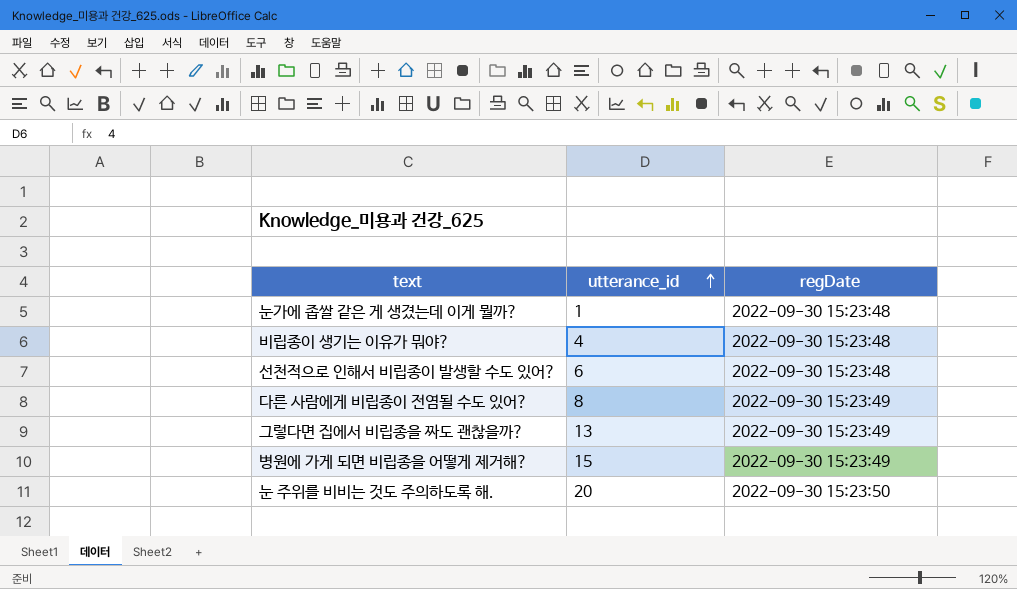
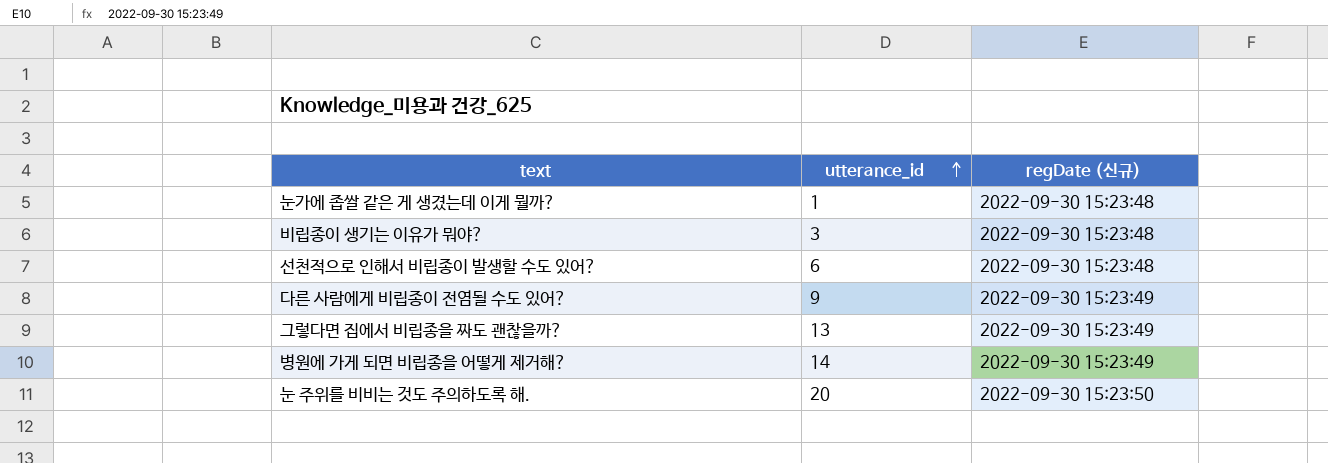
column name: regDate -> regDate (신규)
비립종이 생기는 이유가 뭐야? | utterance_id: 4 -> 3
다른 사람에게 비립종이 전염될 수도 있어? | utterance_id: 8 -> 9
병원에 가게 되면 비립종을 어떻게 제거해? | utterance_id: 15 -> 14

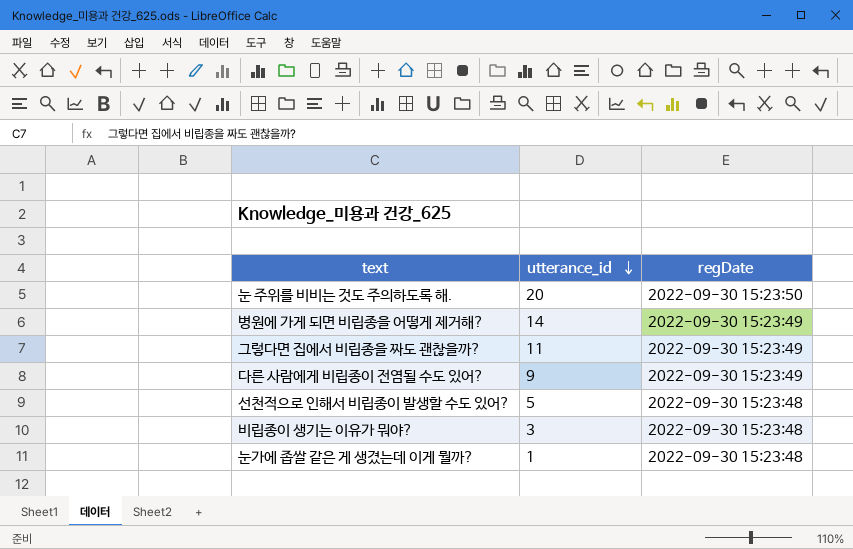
row order: utterance_id ascending -> utterance_id descending
column name: regDate (신규) -> regDate
그렇다면 집에서 비립종을 짜도 괜찮을까? | utterance_id: 13 -> 11
선천적으로 인해서 비립종이 발생할 수도 있어? | utterance_id: 6 -> 5

